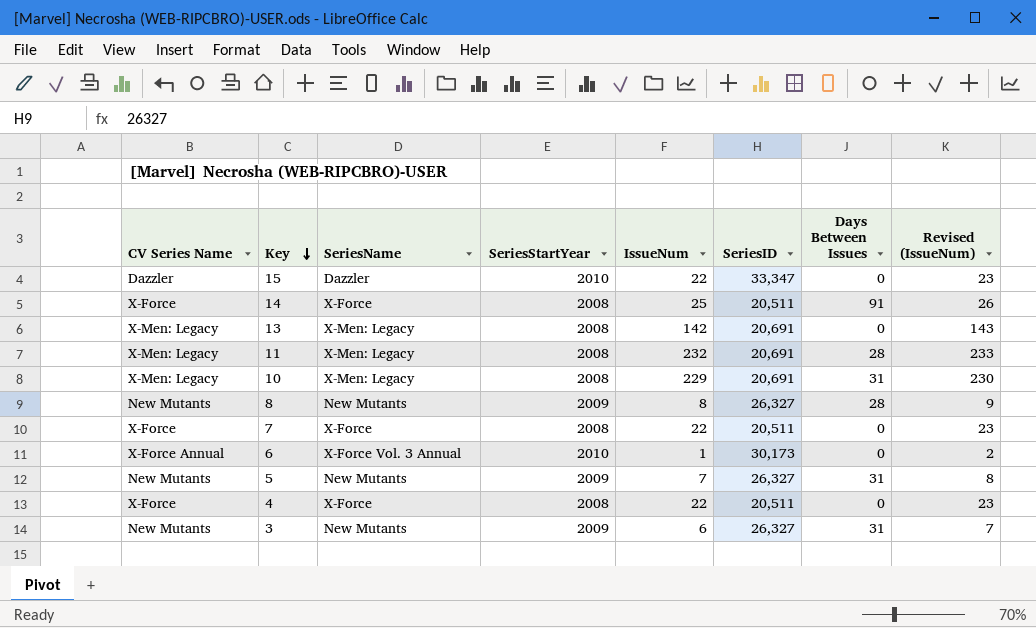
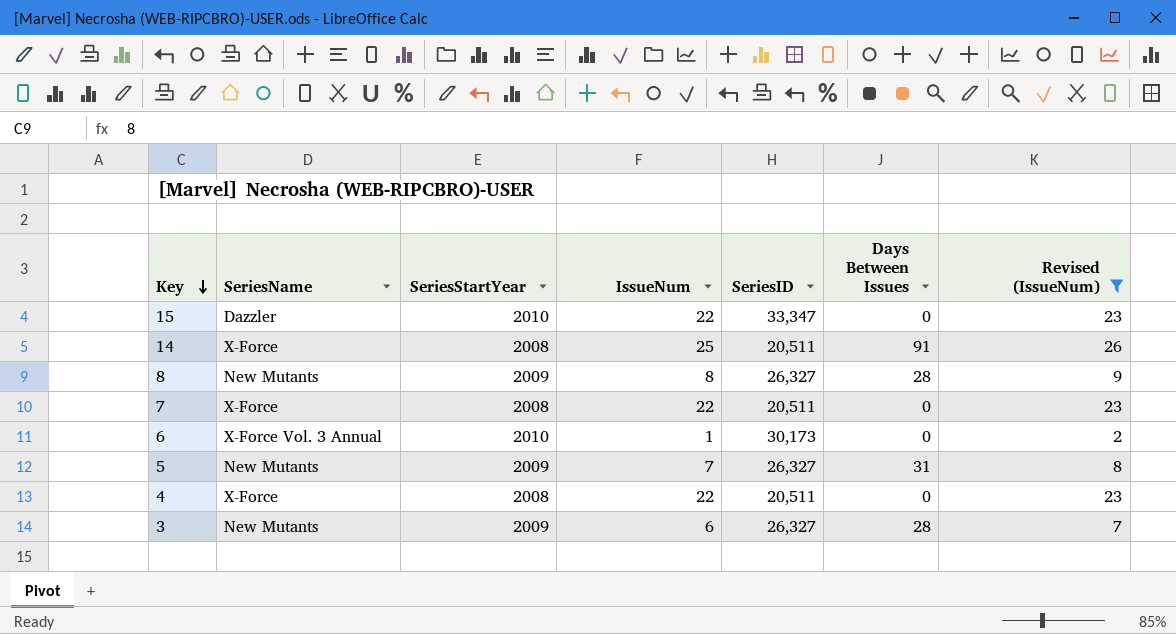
filter: none -> Revised (IssueNum) <= 26
column CV Series Name | position: 1 -> none
3 | Days Between Issues: 31 -> 28

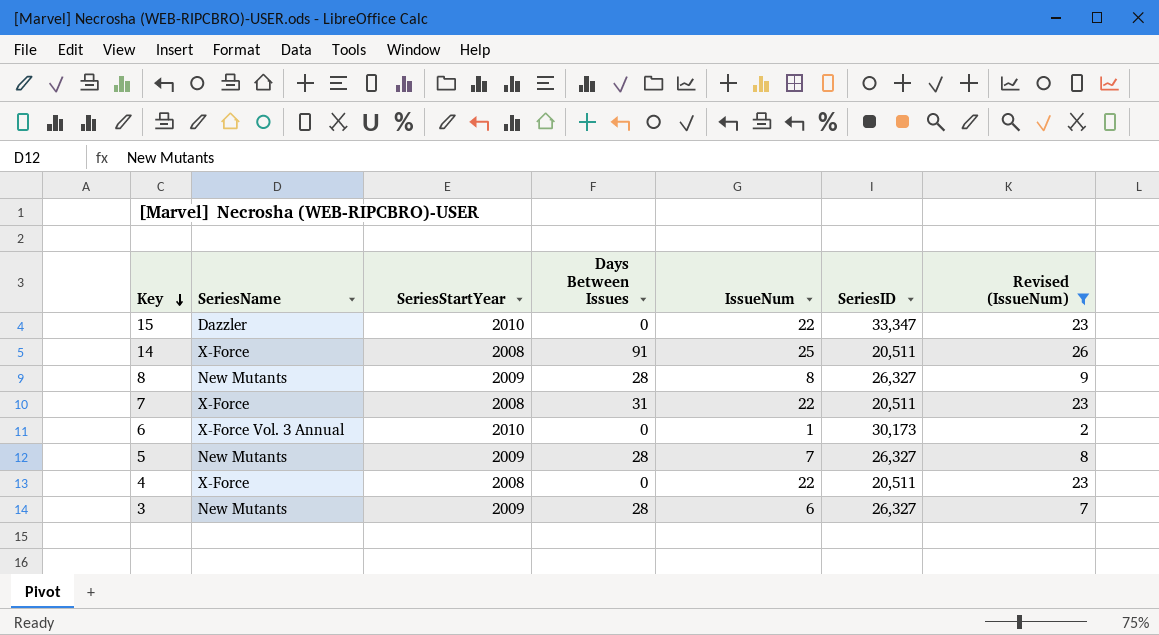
column Days Between Issues | position: 6 -> 4
7 | Days Between Issues: 0 -> 31
5 | Days Between Issues: 31 -> 28

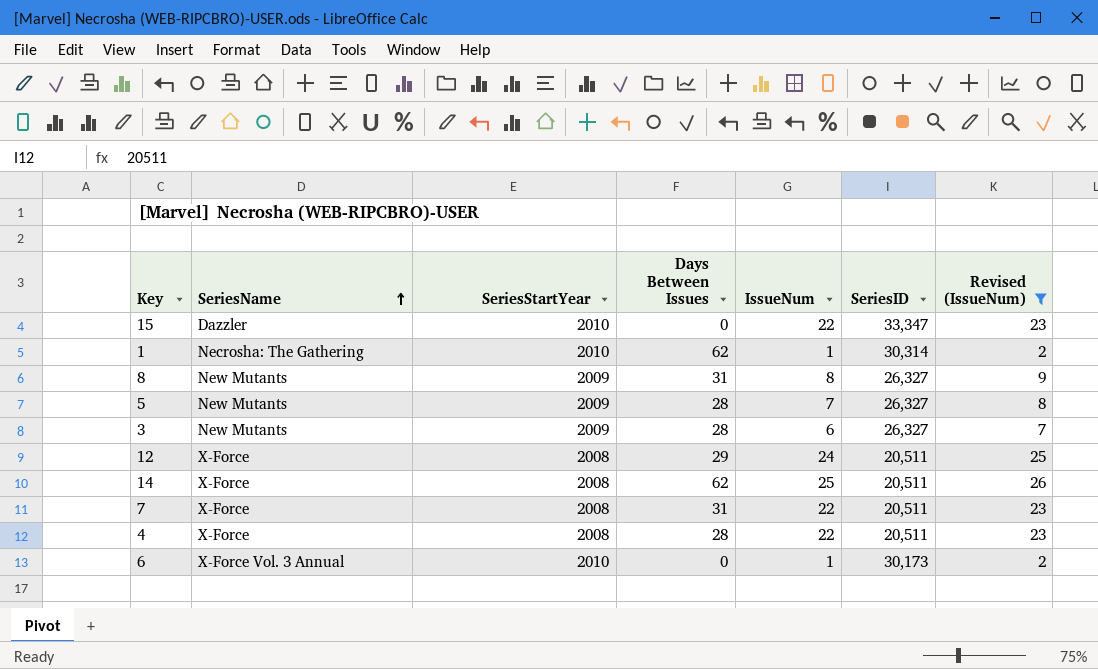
row order: Key descending -> SeriesName ascending
row 1: none -> Necrosha: The Gathering | 2010 | 62 | 1 | 30,314 | 2
8 | Days Between Issues: 28 -> 31
row 12: none -> X-Force | 2008 | 29 | 24 | 20,511 | 25
14 | Days Between Issues: 91 -> 62
4 | Days Between Issues: 0 -> 28

